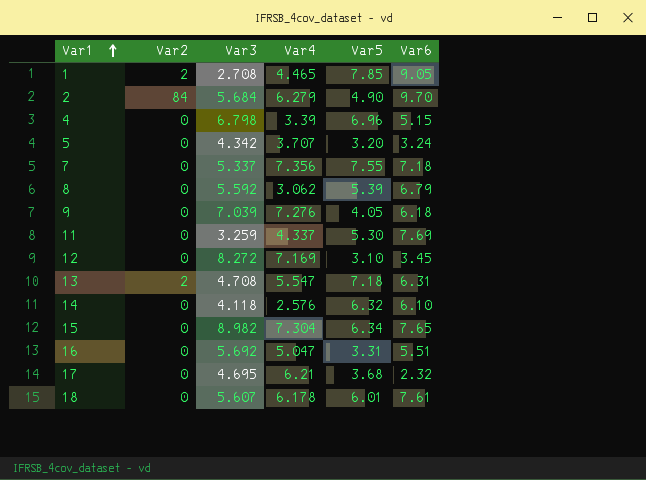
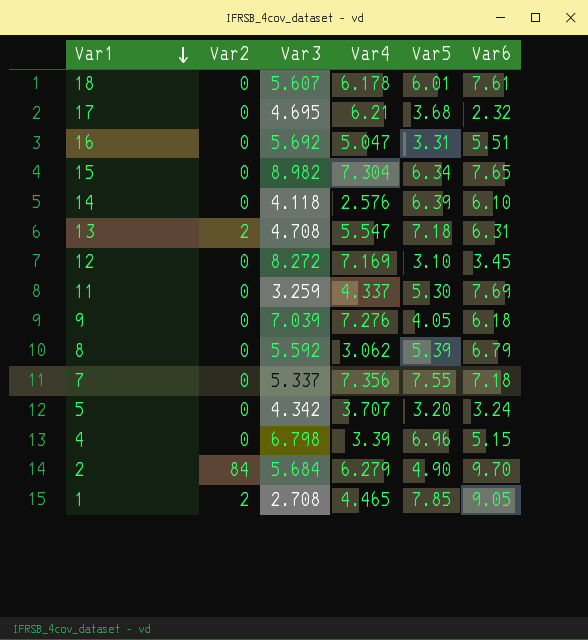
row order: Var1 ascending -> Var1 descending
14 | Var5: 6.32 -> 6.39

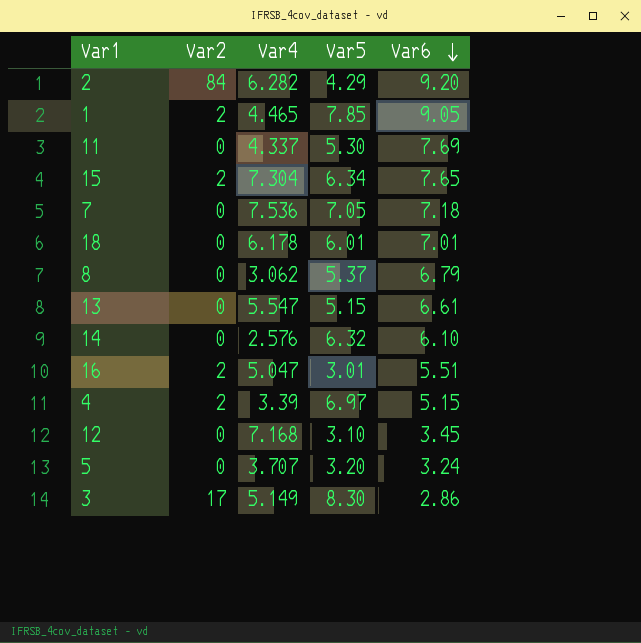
row order: Var1 descending -> Var6 descending
column Var3 | position: 3 -> none
row 17: 0 | 4.695 | 6.21 | 3.68 | 2.32 -> none
row 9: 0 | 7.039 | 7.276 | 4.05 | 6.18 -> none
2 | Var4: 6.279 -> 6.282
2 | Var5: 4.90 -> 4.29
2 | Var6: 9.70 -> 9.20
15 | Var2: 0 -> 2
7 | Var4: 7.356 -> 7.536
7 | Var5: 7.55 -> 7.05
18 | Var6: 7.61 -> 7.01
8 | Var5: 5.39 -> 5.37
13 | Var2: 2 -> 0
13 | Var5: 7.18 -> 5.15
13 | Var6: 6.31 -> 6.61
14 | Var5: 6.39 -> 6.32
16 | Var2: 0 -> 2
16 | Var5: 3.31 -> 3.01
4 | Var2: 0 -> 2
4 | Var5: 6.96 -> 6.97
12 | Var4: 7.169 -> 7.168
row 3: none -> 17 | 5.149 | 8.30 | 2.86

